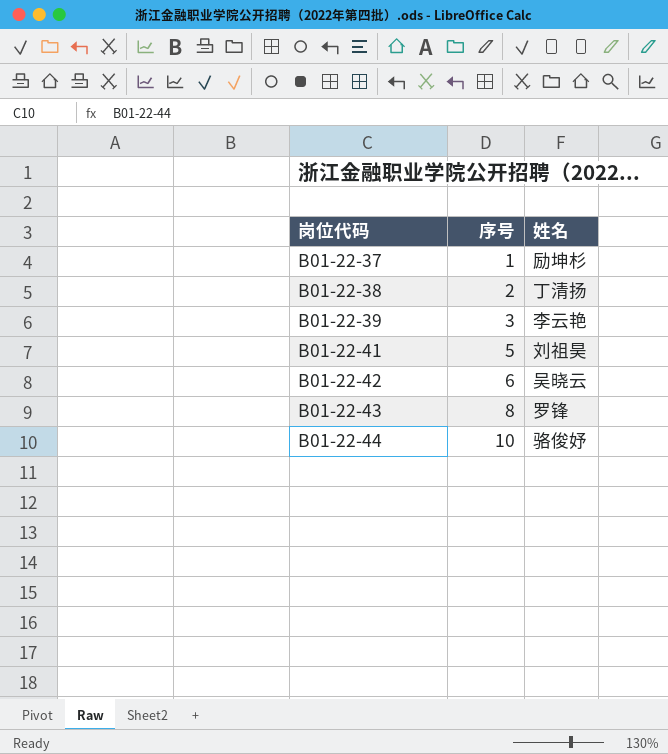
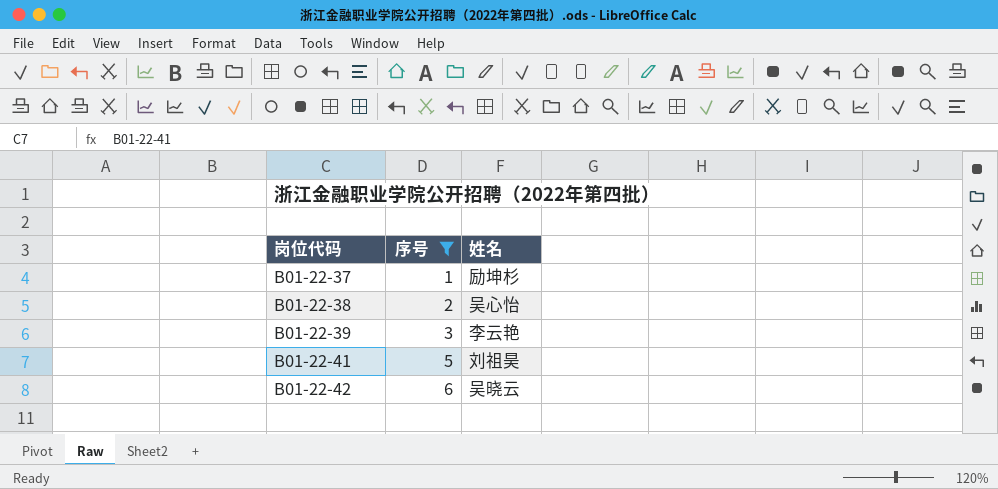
filter: none -> 序号 <= 6
B01-22-38 | 姓名: 丁清扬 -> 吴心怡

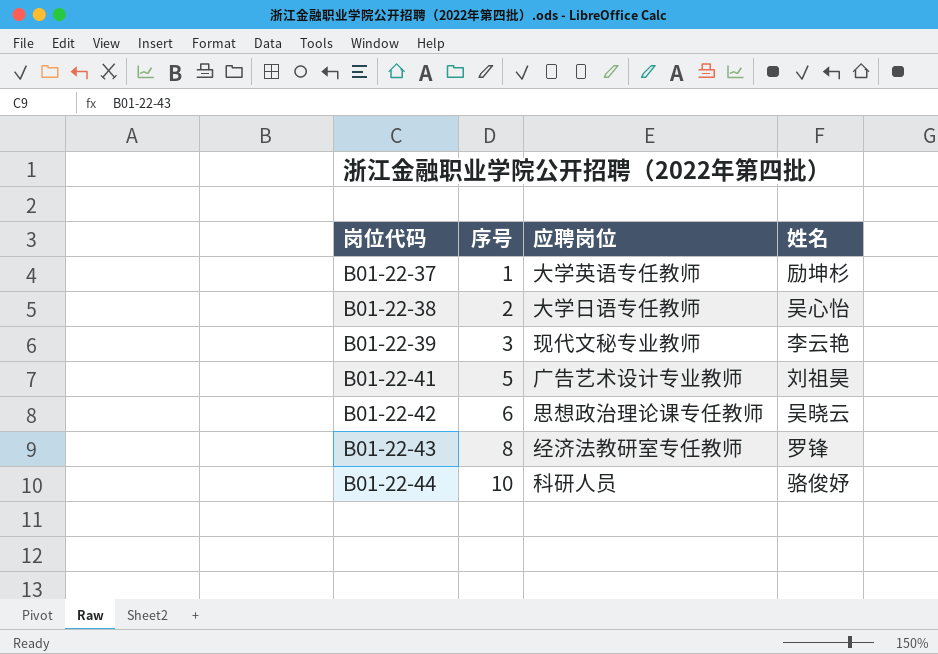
filter: 序号 <= 6 -> none
column 应聘岗位 | position: none -> 3

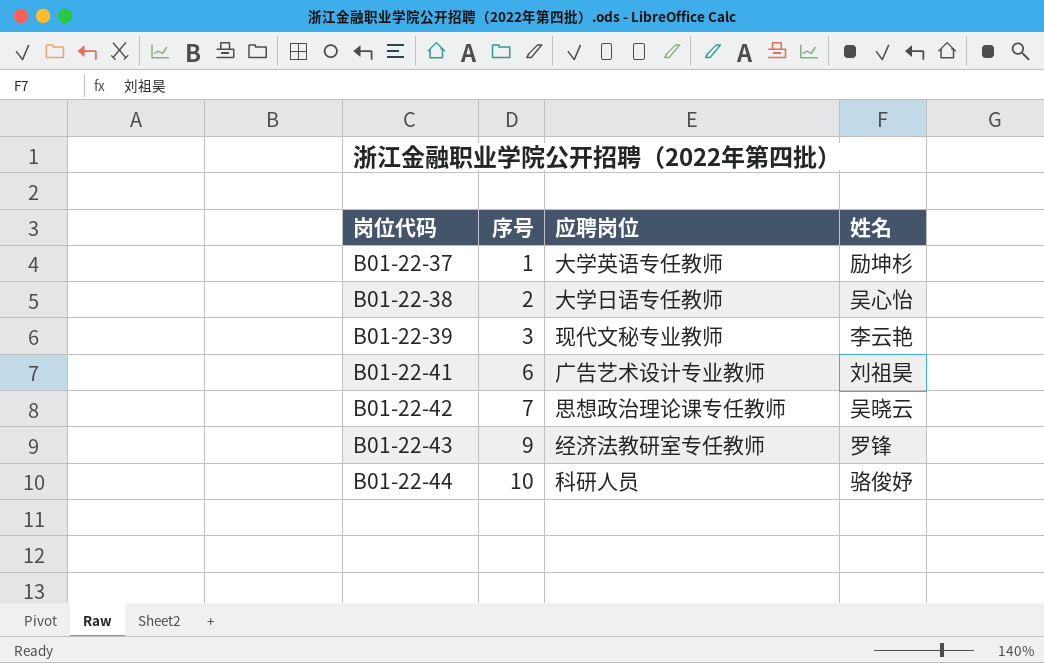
B01-22-41 | 序号: 5 -> 6
B01-22-42 | 序号: 6 -> 7
B01-22-43 | 序号: 8 -> 9

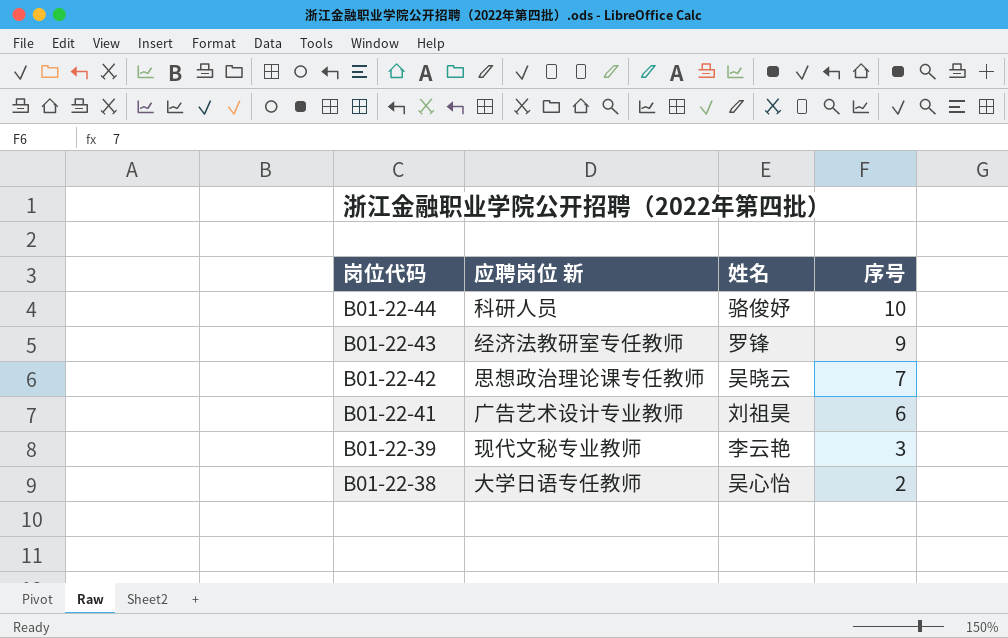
row order: 岗位代码 ascending -> 岗位代码 descending
column name: 应聘岗位 -> 应聘岗位 新
column 序号 | position: 2 -> 4
row B01-22-37: 1 | 大学英语专任教师 | 励坤杉 -> none

